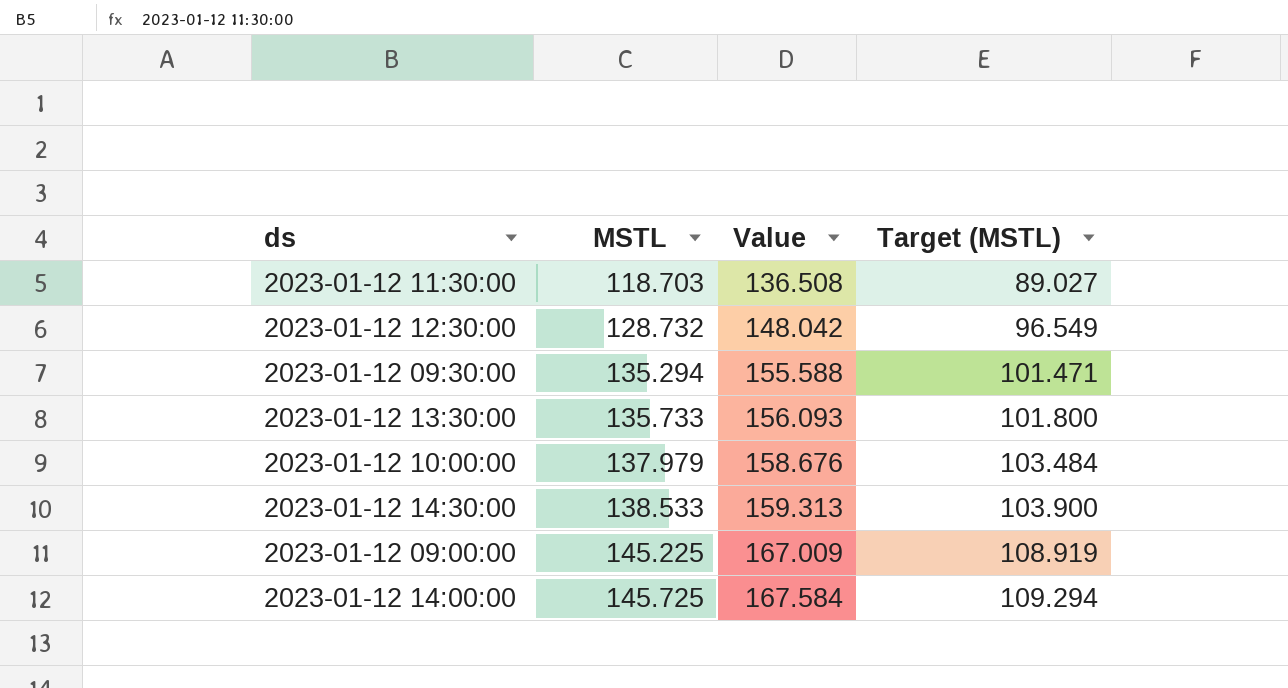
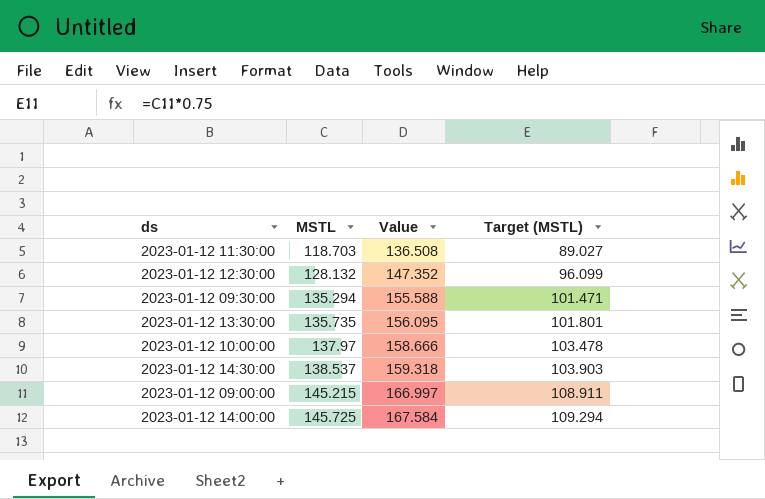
2023-01-12 12:30:00 | MSTL: 128.732 -> 128.132
2023-01-12 12:30:00 | Value: 148.042 -> 147.352
2023-01-12 12:30:00 | Target (MSTL): 96.549 -> 96.099
2023-01-12 13:30:00 | MSTL: 135.733 -> 135.735
2023-01-12 13:30:00 | Value: 156.093 -> 156.095
2023-01-12 13:30:00 | Target (MSTL): 101.800 -> 101.801
2023-01-12 10:00:00 | MSTL: 137.979 -> 137.97
2023-01-12 10:00:00 | Value: 158.676 -> 158.666
2023-01-12 10:00:00 | Target (MSTL): 103.484 -> 103.478
2023-01-12 14:30:00 | MSTL: 138.533 -> 138.537
2023-01-12 14:30:00 | Value: 159.313 -> 159.318
2023-01-12 14:30:00 | Target (MSTL): 103.900 -> 103.903
2023-01-12 09:00:00 | MSTL: 145.225 -> 145.215
2023-01-12 09:00:00 | Value: 167.009 -> 166.997
2023-01-12 09:00:00 | Target (MSTL): 108.919 -> 108.911

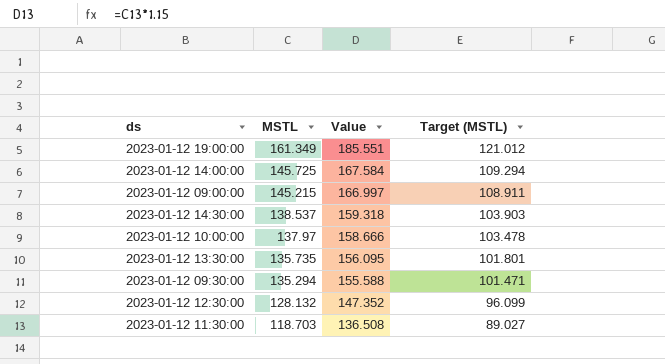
row order: MSTL ascending -> MSTL descending
row 2023-01-12 19:00:00: none -> 161.349 | 185.551 | 121.012

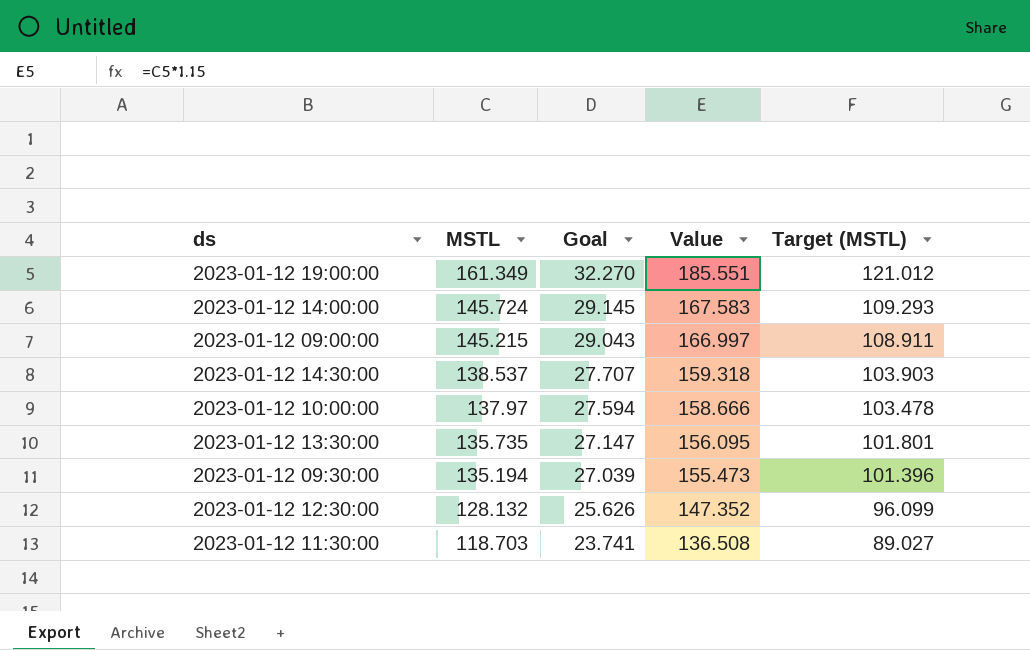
column Goal | formula: none -> [MSTL] * 0.2
2023-01-12 14:00:00 | MSTL: 145.725 -> 145.724
2023-01-12 14:00:00 | Value: 167.584 -> 167.583
2023-01-12 14:00:00 | Target (MSTL): 109.294 -> 109.293
2023-01-12 09:30:00 | MSTL: 135.294 -> 135.194
2023-01-12 09:30:00 | Value: 155.588 -> 155.473
2023-01-12 09:30:00 | Target (MSTL): 101.471 -> 101.396

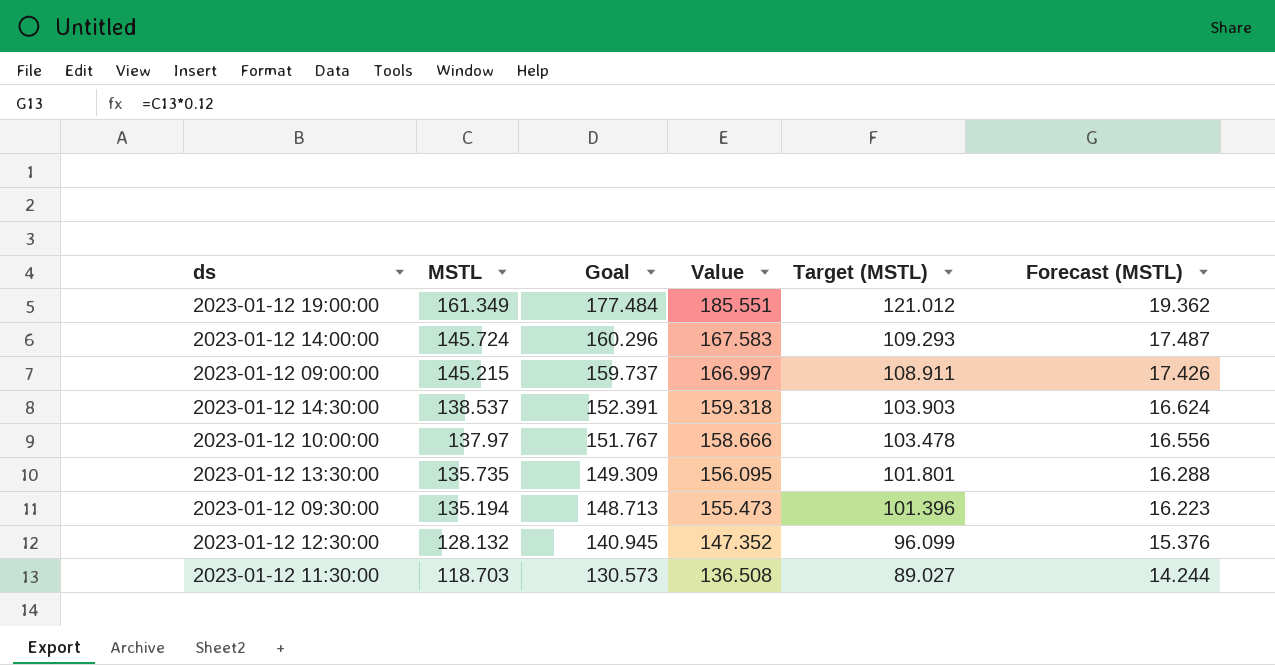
column Goal | formula: [MSTL] * 0.2 -> [MSTL] * 1.1
column Forecast (MSTL) | formula: none -> [MSTL] * 0.12

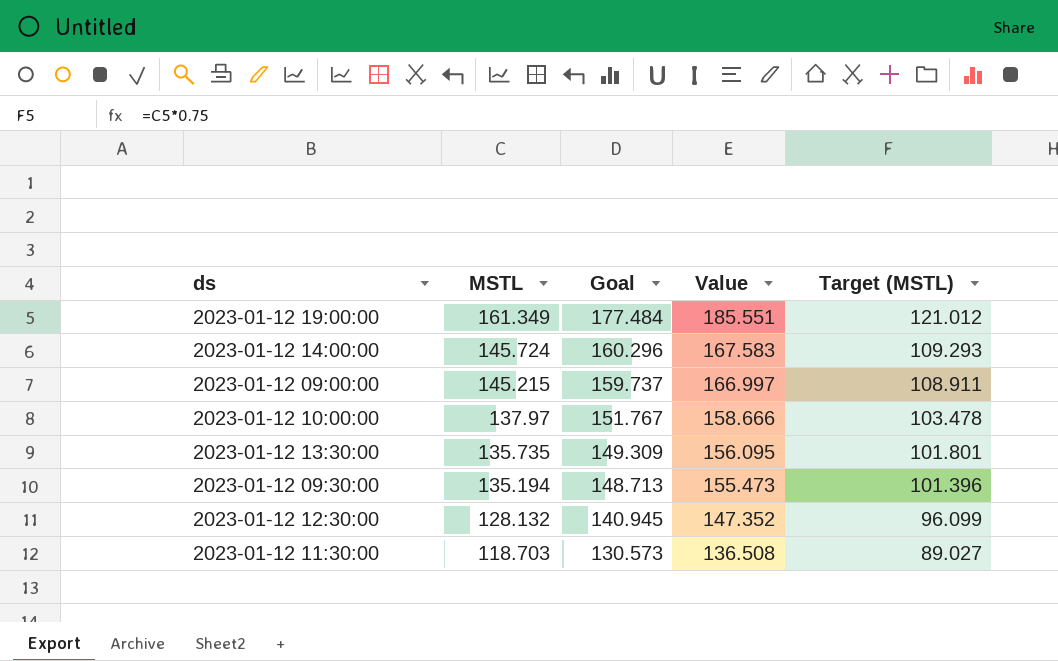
column Forecast (MSTL) | formula: [MSTL] * 0.12 -> none
row 2023-01-12 14:30:00: 138.537 | 152.391 | 159.318 | 103.903 | 16.624 -> none

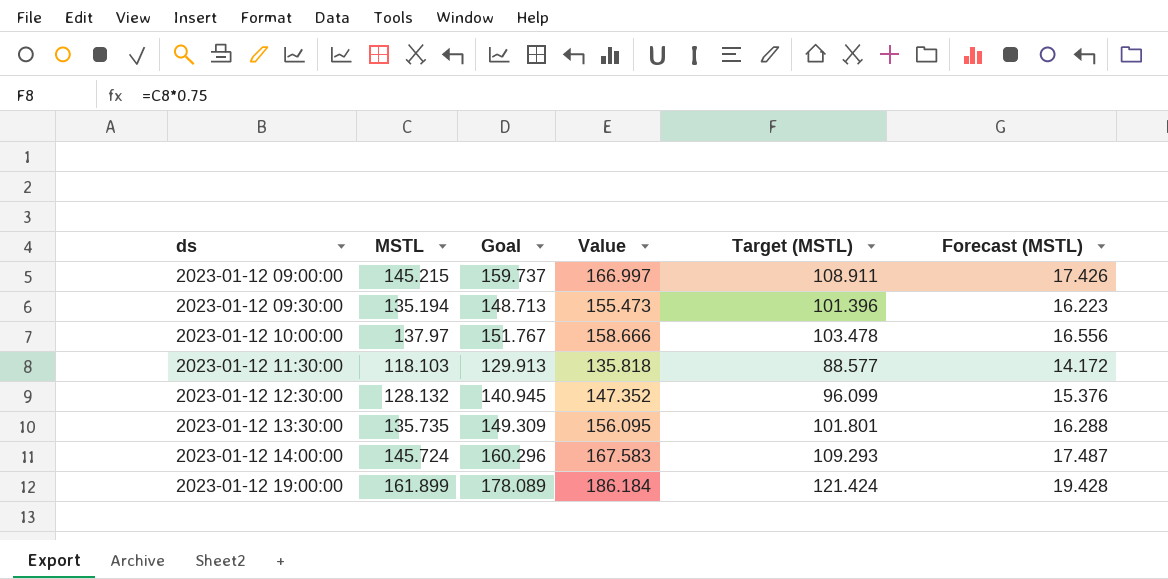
row order: MSTL descending -> ds ascending
column Forecast (MSTL) | formula: none -> [MSTL] * 0.12
2023-01-12 11:30:00 | MSTL: 118.703 -> 118.103
2023-01-12 11:30:00 | Goal: 130.573 -> 129.913
2023-01-12 11:30:00 | Value: 136.508 -> 135.818
2023-01-12 11:30:00 | Target (MSTL): 89.027 -> 88.577
2023-01-12 19:00:00 | MSTL: 161.349 -> 161.899
2023-01-12 19:00:00 | Goal: 177.484 -> 178.089
2023-01-12 19:00:00 | Value: 185.551 -> 186.184
2023-01-12 19:00:00 | Target (MSTL): 121.012 -> 121.424

